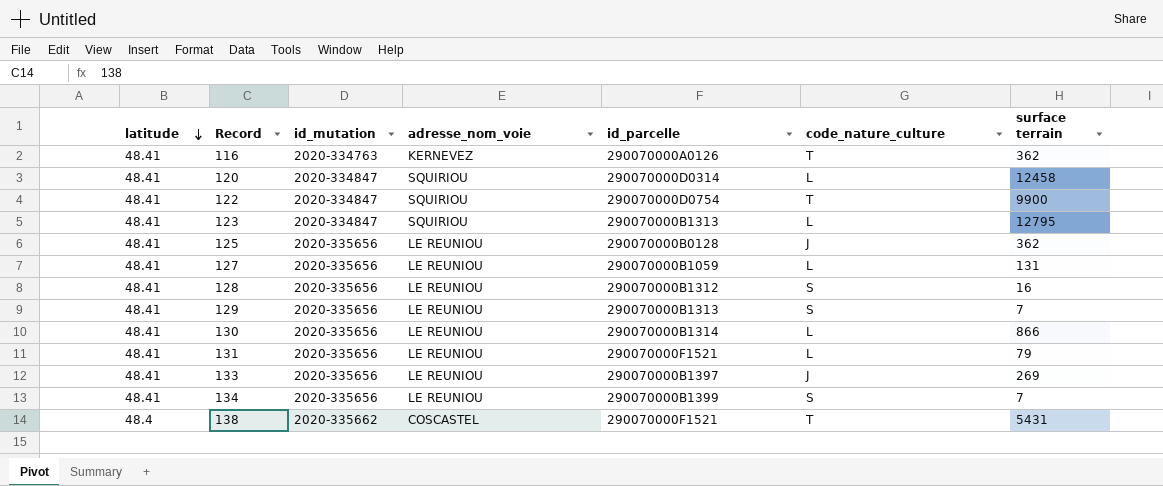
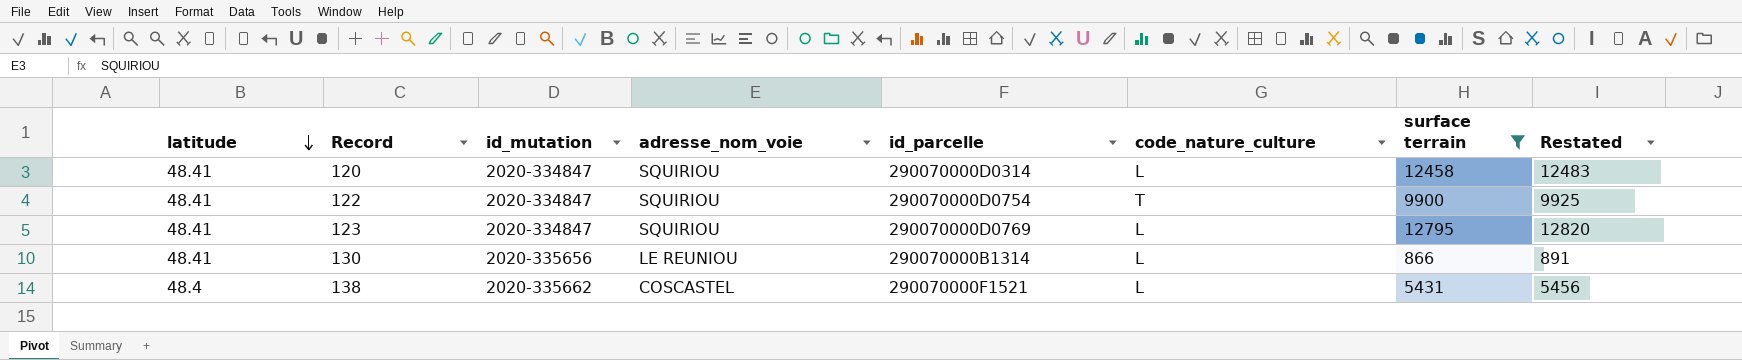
filter: none -> surface terrain >= 866
column Restated | formula: none -> [surface terrain] + 25
123 | id_parcelle: 290070000B1313 -> 290070000D0769
138 | code_nature_culture: T -> L

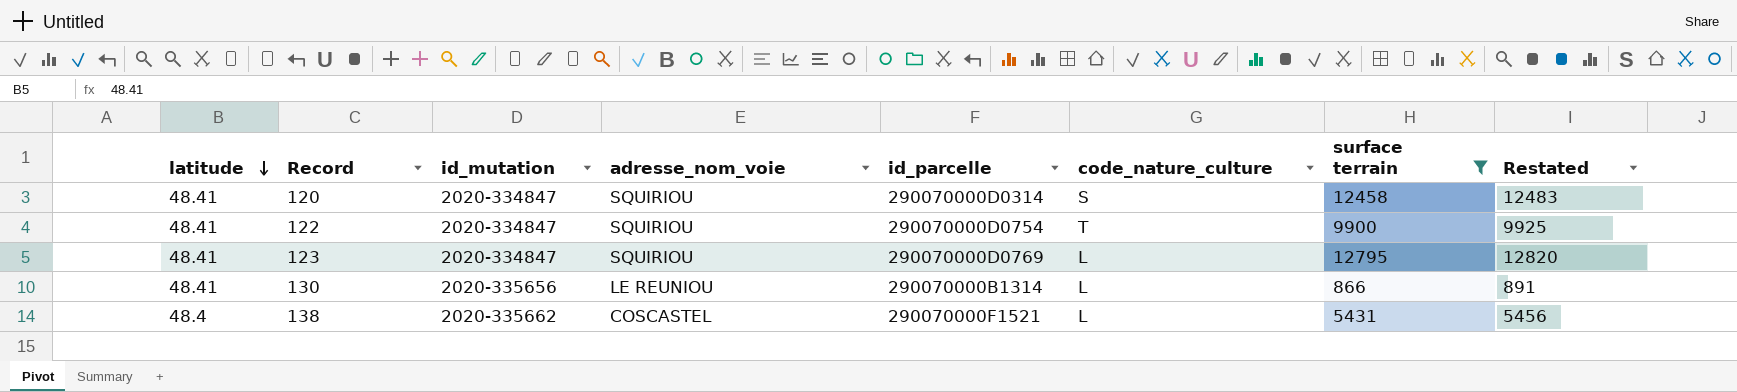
120 | code_nature_culture: L -> S

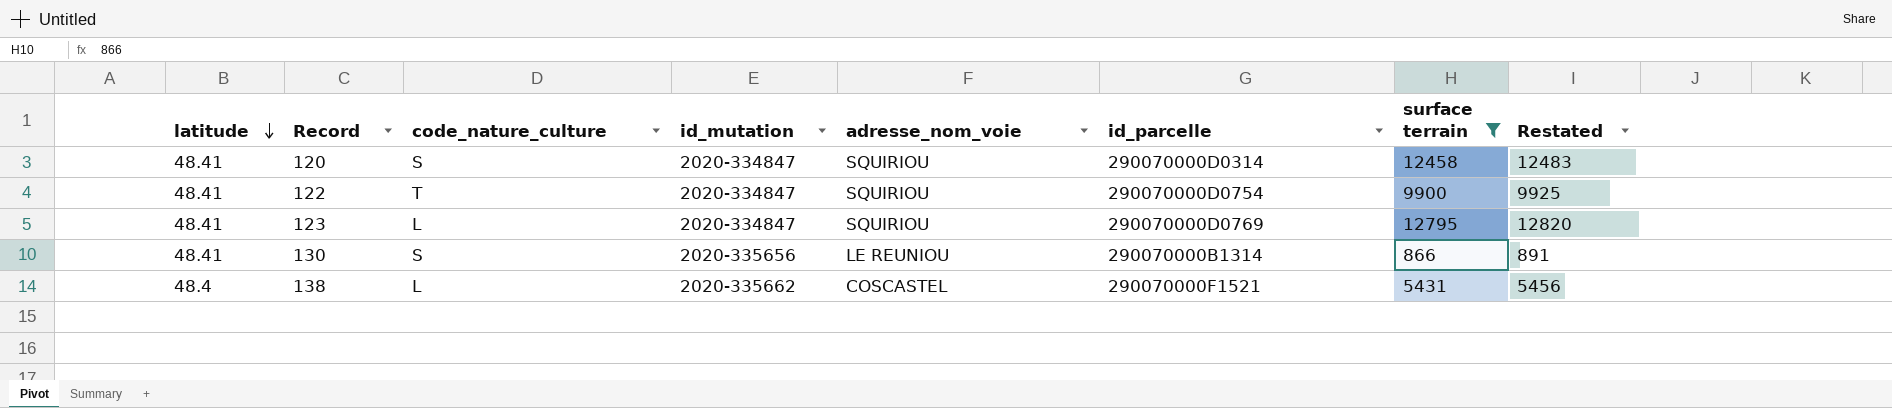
column code_nature_culture | position: 6 -> 3
130 | code_nature_culture: L -> S

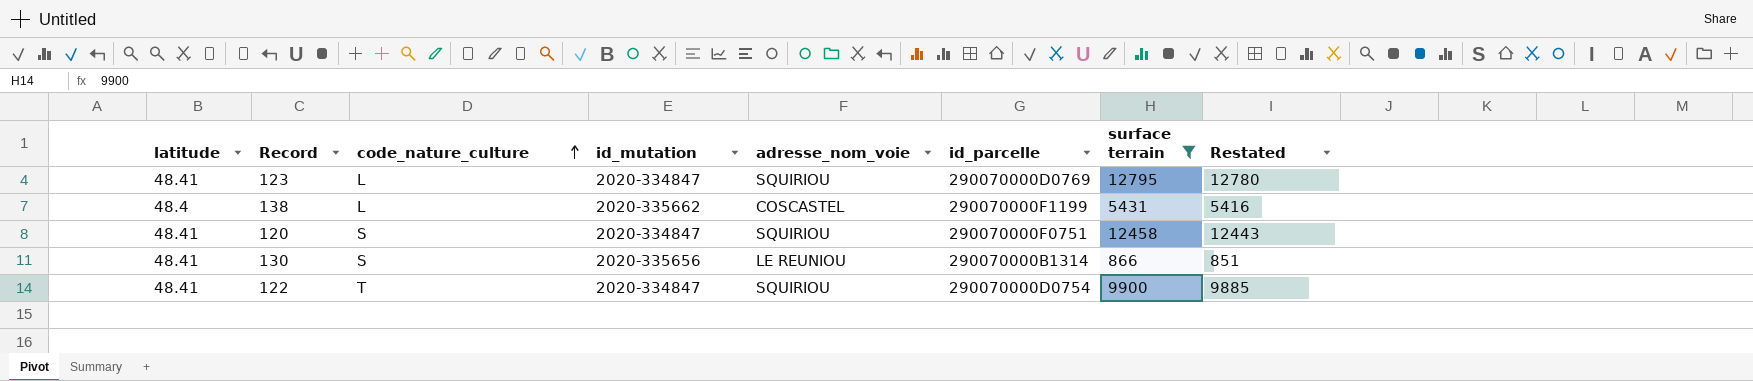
row order: latitude descending -> code_nature_culture ascending
column Restated | formula: [surface terrain] + 25 -> [surface terrain] - 15
138 | id_parcelle: 290070000F1521 -> 290070000F1199
120 | id_parcelle: 290070000D0314 -> 290070000F0751

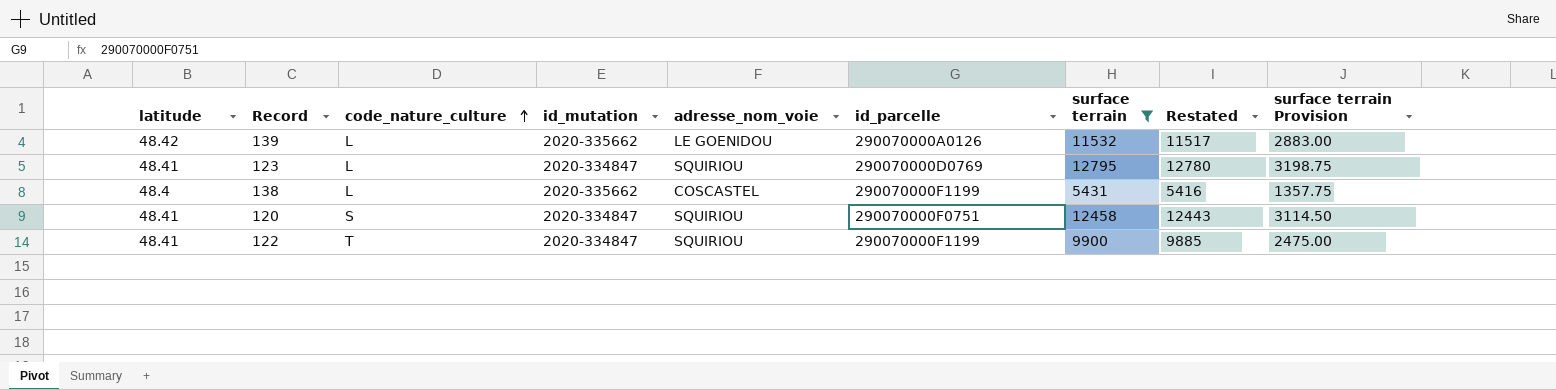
column surface terrain Provision | formula: none -> [surface terrain] * 0.25
row 130: 48.41 | S | 2020-335656 | LE REUNIOU | 290070000B1314 | 866 | 851 -> none
row 139: none -> 48.42 | L | 2020-335662 | LE GOENIDOU | 290070000A0126 | 11532 | 11517 | 2883.00
122 | id_parcelle: 290070000D0754 -> 290070000F1199

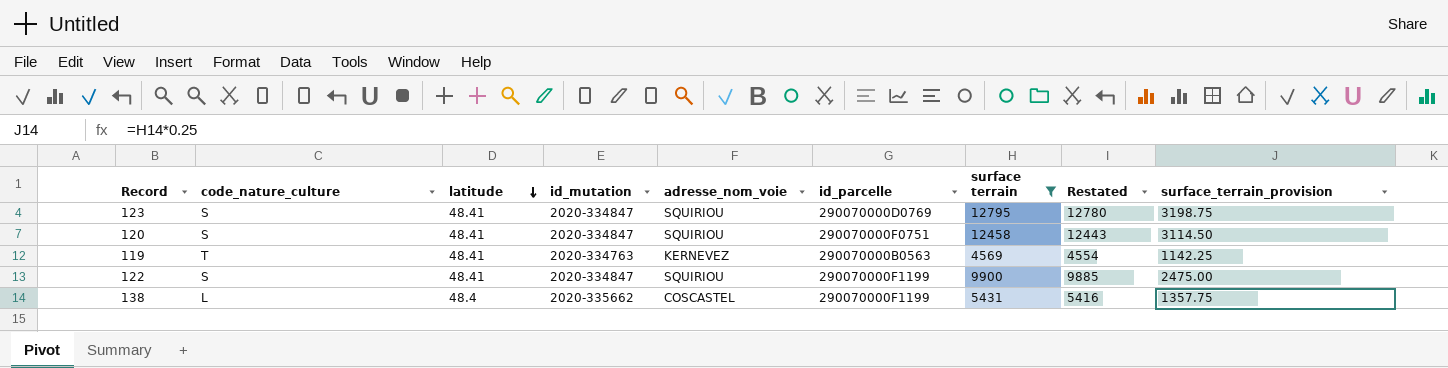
row order: code_nature_culture ascending -> latitude descending
column latitude | position: 1 -> 3
column name: surface terrain Provision -> surface_terrain_provision
row 139: 48.42 | L | 2020-335662 | LE GOENIDOU | 290070000A0126 | 11532 | 11517 | 2883.00 -> none
123 | code_nature_culture: L -> S
row 119: none -> T | 48.41 | 2020-334763 | KERNEVEZ | 290070000B0563 | 4569 | 4554 | 1142.25
122 | code_nature_culture: T -> S

